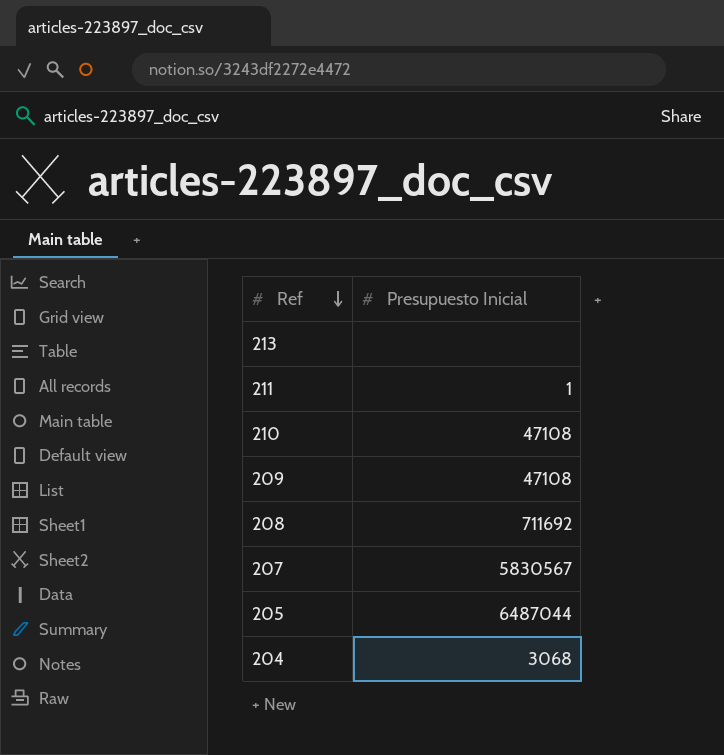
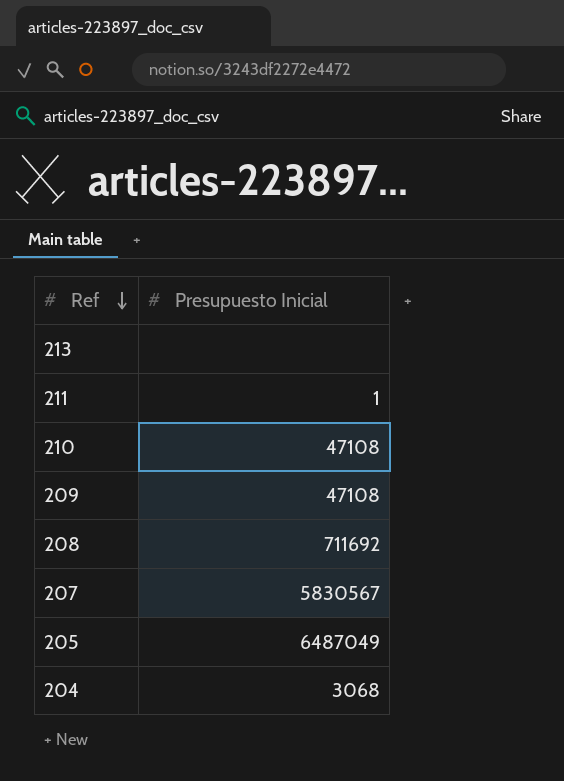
205 | Presupuesto Inicial: 6487044 -> 6487049

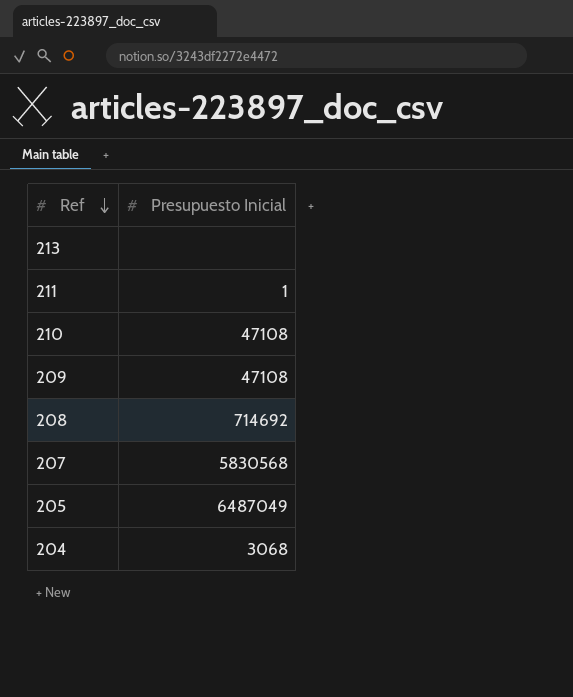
208 | Presupuesto Inicial: 711692 -> 714692
207 | Presupuesto Inicial: 5830567 -> 5830568

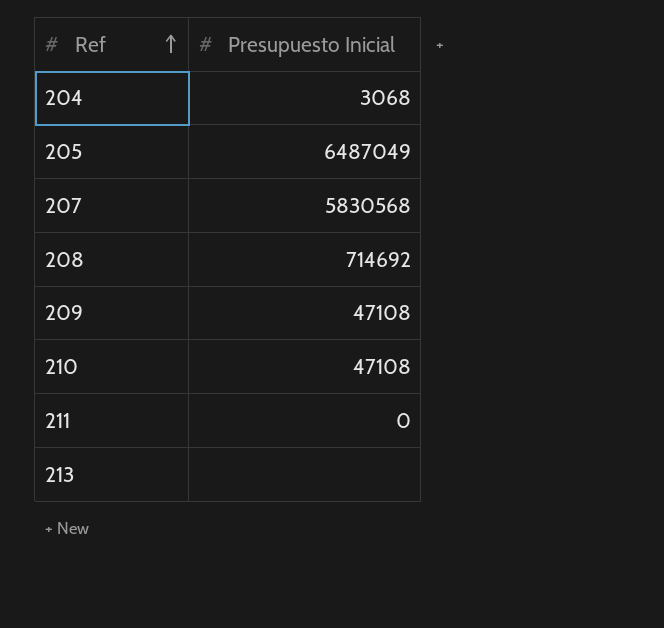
row order: Ref descending -> Ref ascending
211 | Presupuesto Inicial: 1 -> 0

